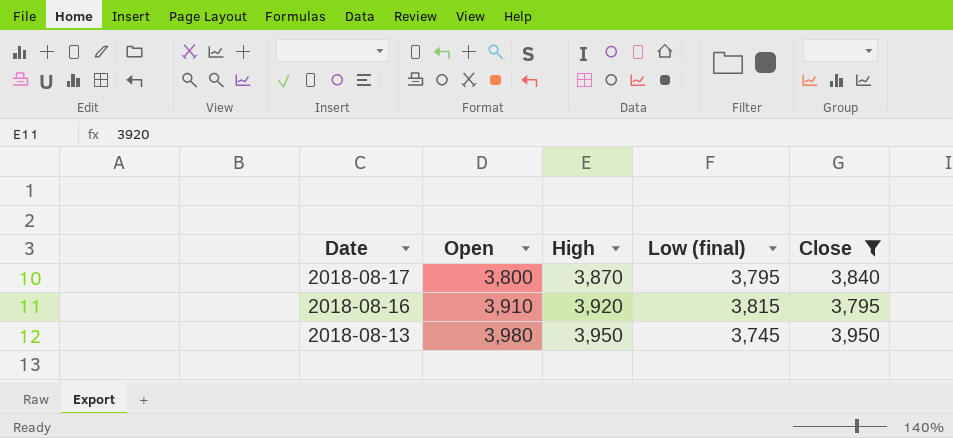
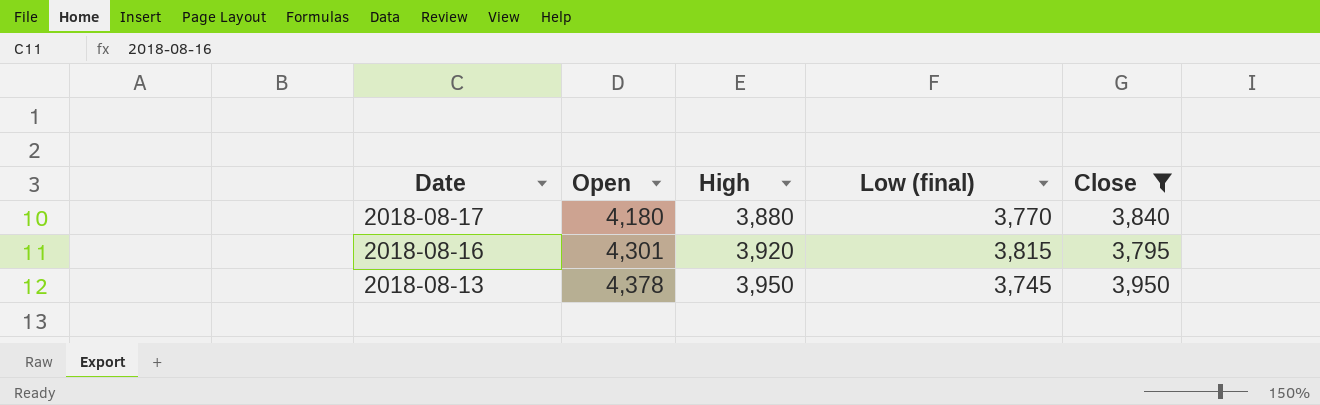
2018-08-17 | Open: 3,800 -> 4,180
2018-08-17 | High: 3,870 -> 3,880
2018-08-17 | Low (final): 3,795 -> 3,770
2018-08-16 | Open: 3,910 -> 4,301
2018-08-13 | Open: 3,980 -> 4,378

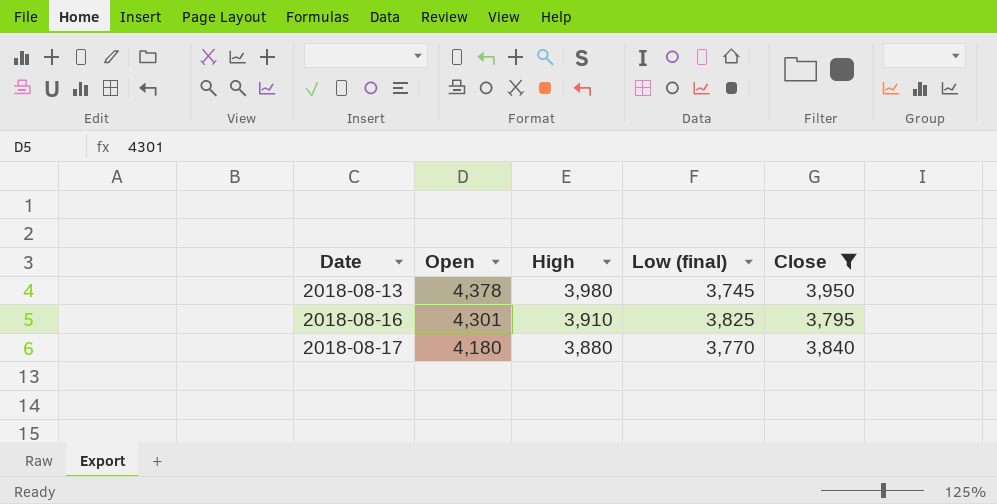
row order: Date descending -> Date ascending
2018-08-13 | High: 3,950 -> 3,980
2018-08-16 | High: 3,920 -> 3,910
2018-08-16 | Low (final): 3,815 -> 3,825

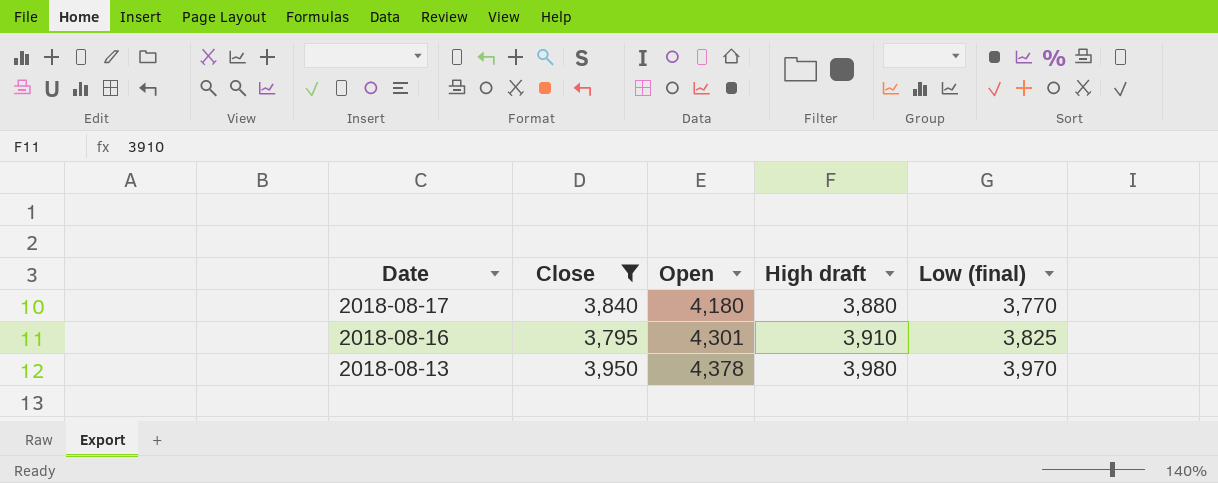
row order: Date ascending -> Date descending
column Close | position: 5 -> 2
column name: High -> High draft
2018-08-13 | Low (final): 3,745 -> 3,970

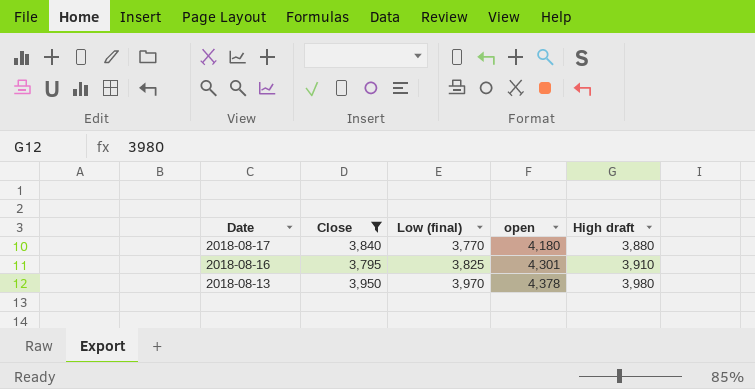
column Low (final) | position: 5 -> 3
column name: Open -> open

